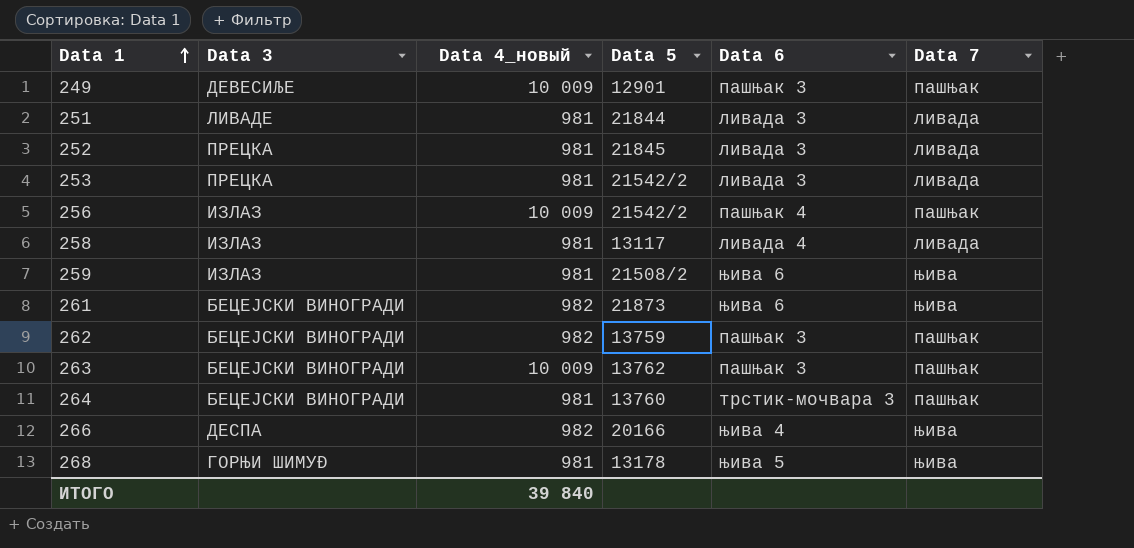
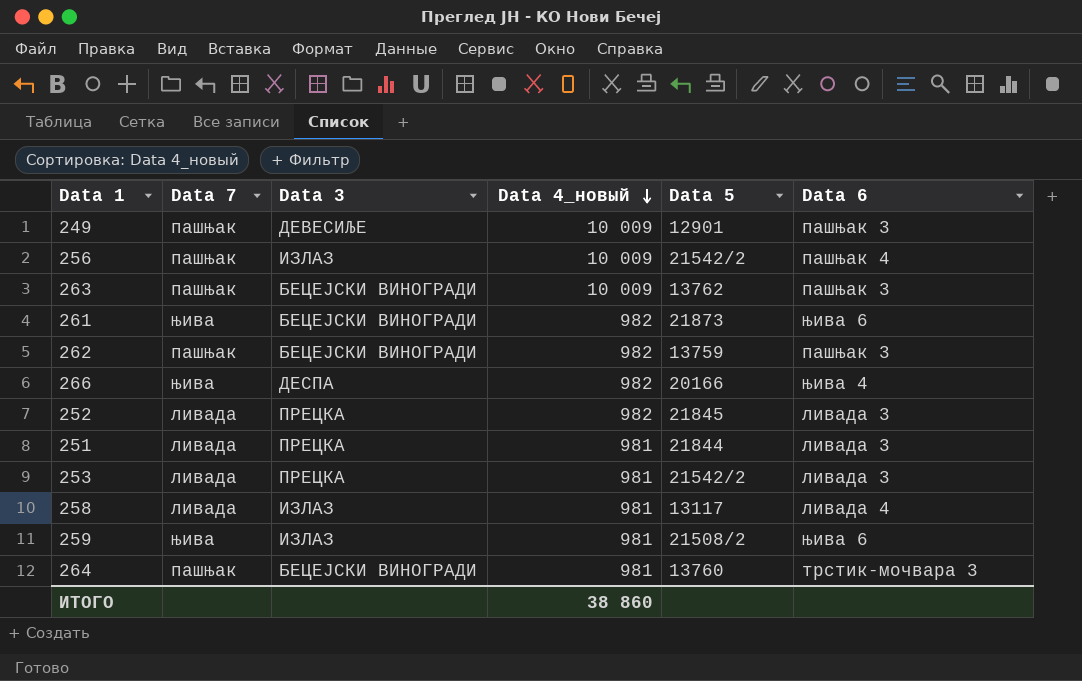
row order: Data 1 ascending -> Data 4_новый descending
column Data 7 | position: 6 -> 2
row 268: ГОРЊИ ШИМУÐ | 981 | 13178 | њива 5 | њива -> none
252 | Data 4_новый: 981 -> 982
251 | Data 3: ЛИВАДЕ -> ПРЕЦКА
ИТОГО | Data 4_новый: 39 840 -> 38 860

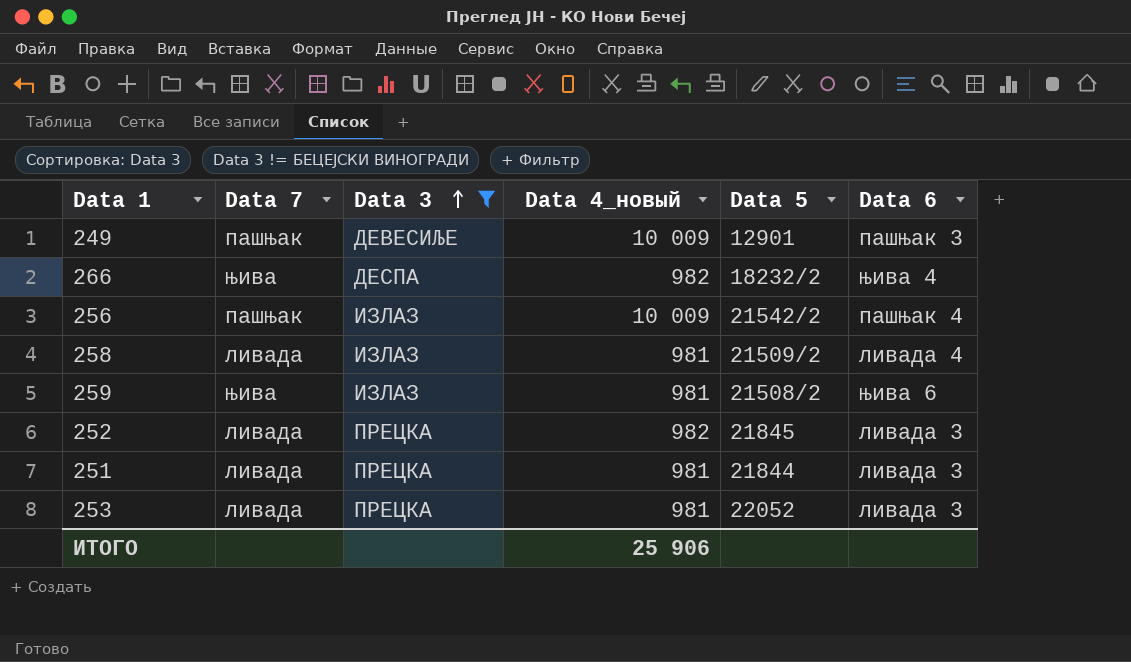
filter: none -> Data 3 != БЕЦЕЈСКИ ВИНОГРАДИ
row order: Data 4_новый descending -> Data 3 ascending
266 | Data 5: 20166 -> 18232/2
258 | Data 5: 13117 -> 21509/2
253 | Data 5: 21542/2 -> 22052
ИТОГО | Data 4_новый: 38 860 -> 25 906

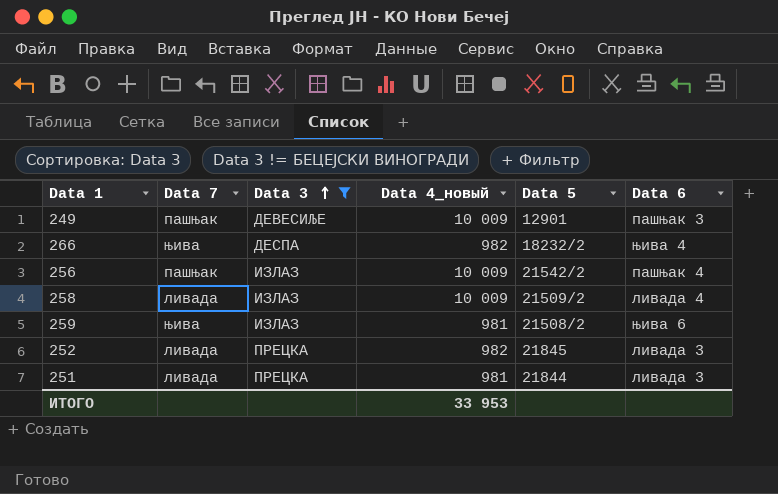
row 253: ливада | ПРЕЦКА | 981 | 22052 | ливада 3 -> none
258 | Data 4_новый: 981 -> 10 009
ИТОГО | Data 4_новый: 25 906 -> 33 953

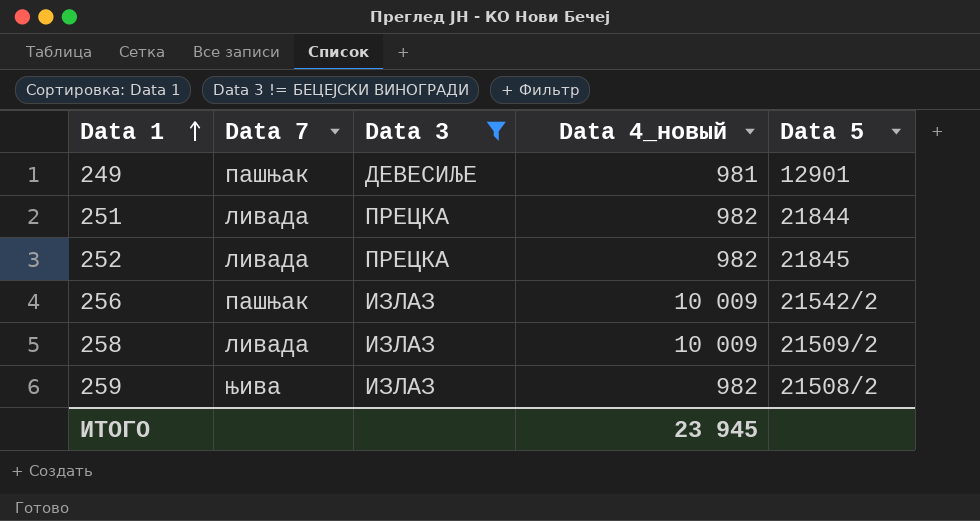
row order: Data 3 ascending -> Data 1 ascending
column Data 6 | position: 6 -> none
row 266: њива | ДЕСПА | 982 | 18232/2 | њива 4 -> none
249 | Data 4_новый: 10 009 -> 981
251 | Data 4_новый: 981 -> 982
259 | Data 4_новый: 981 -> 982
ИТОГО | Data 4_новый: 33 953 -> 23 945

